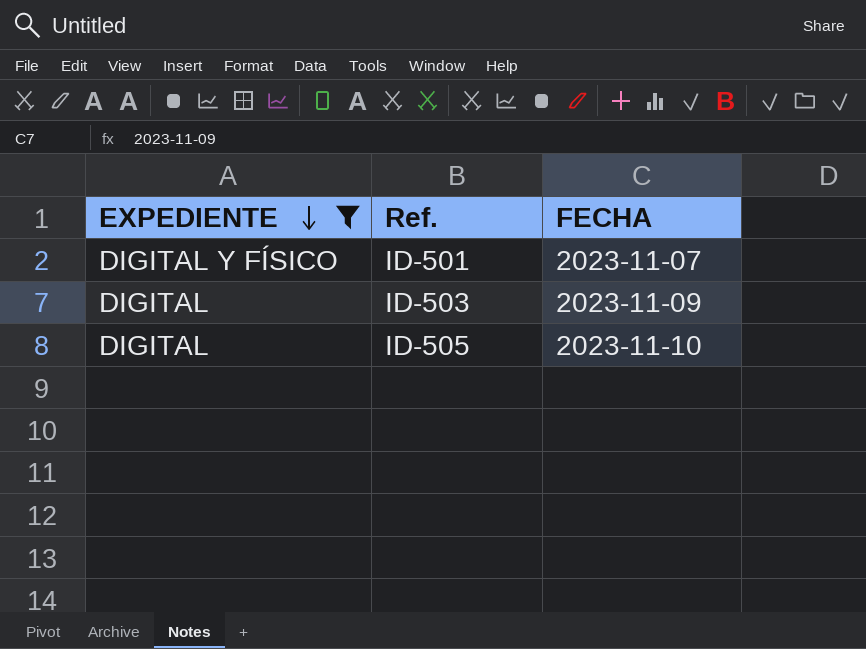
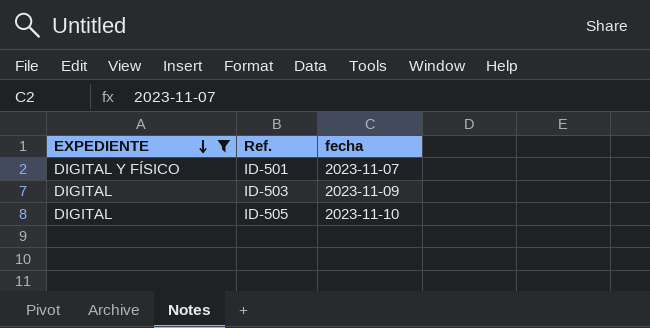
column name: FECHA -> fecha

